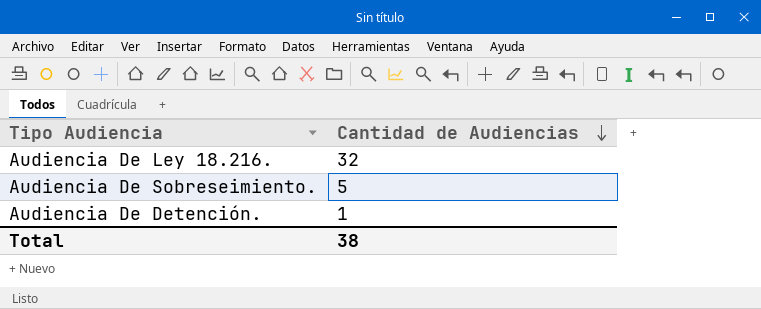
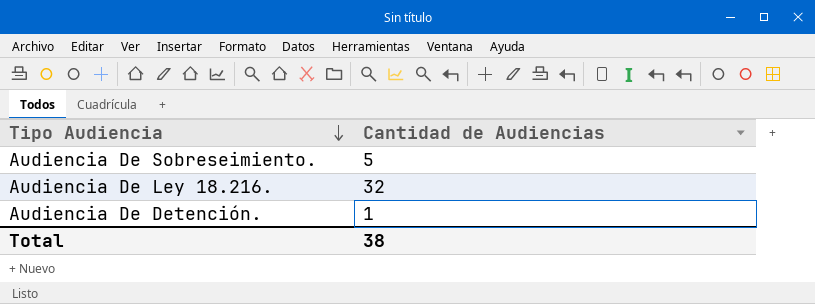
row order: Cantidad de Audiencias descending -> Tipo Audiencia descending

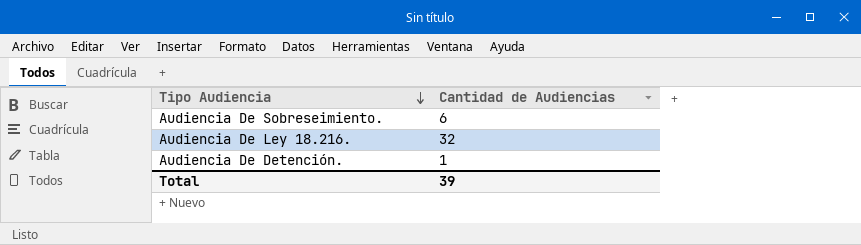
Audiencia De Sobreseimiento. | Cantidad de Audiencias: 5 -> 6
Total | Cantidad de Audiencias: 38 -> 39

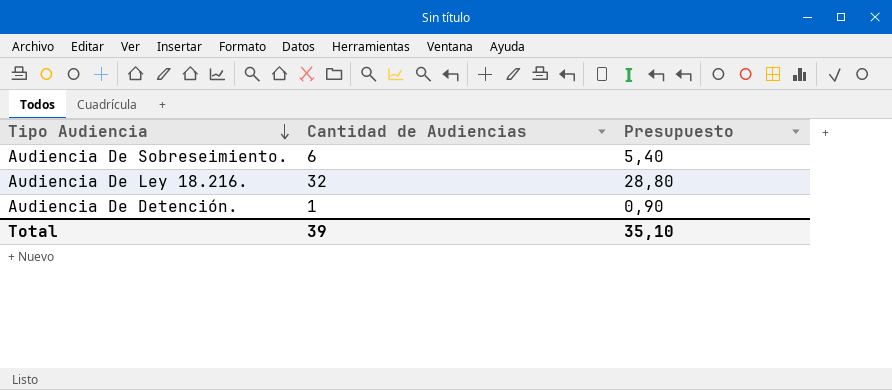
column Presupuesto | formula: none -> [Cantidad de Audiencias] * 0,9

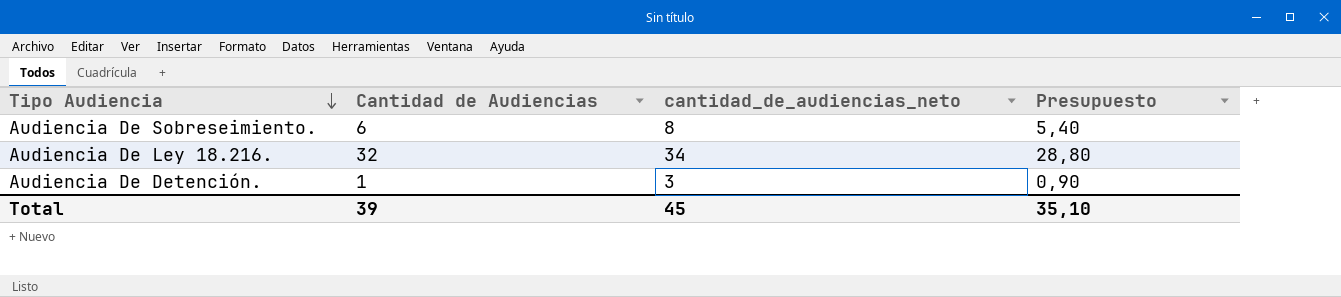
column cantidad_de_audiencias_neto | formula: none -> [Cantidad de Audiencias] + 2

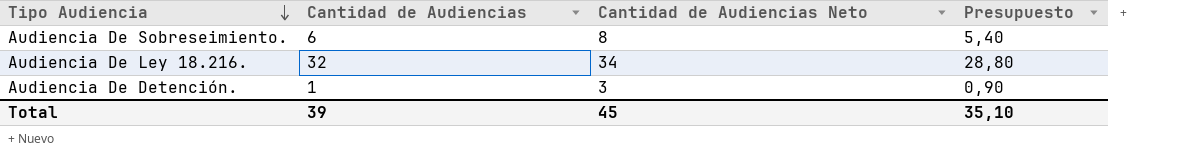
column name: cantidad_de_audiencias_neto -> Cantidad de Audiencias Neto

